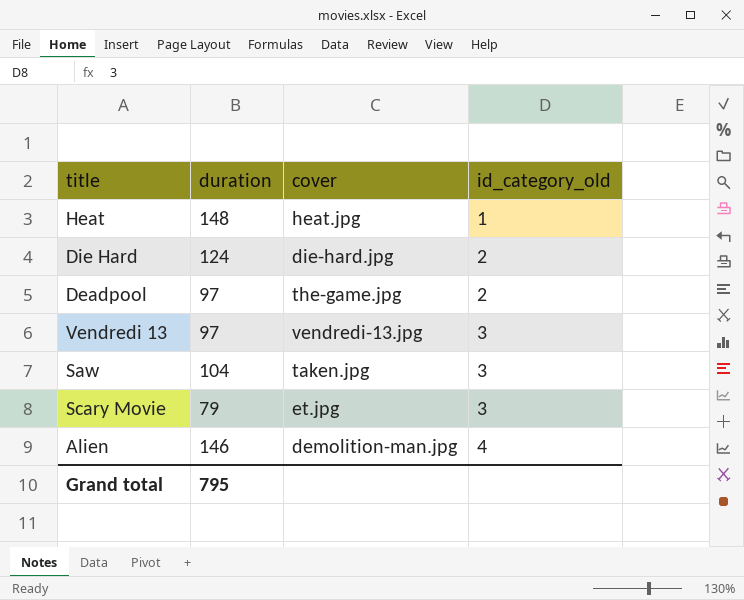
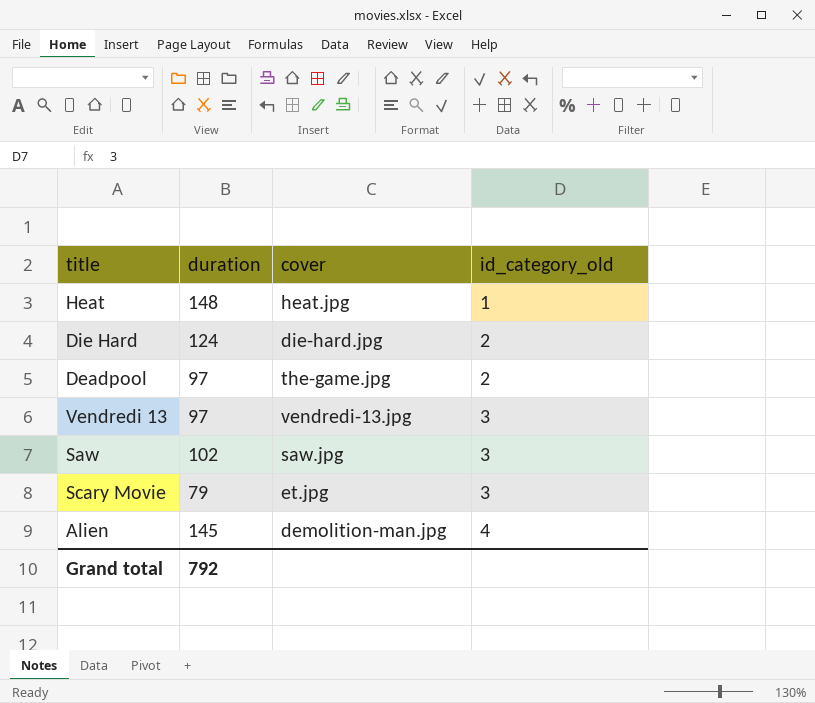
Saw | duration: 104 -> 102
Saw | cover: taken.jpg -> saw.jpg
Alien | duration: 146 -> 145
Grand total | duration: 795 -> 792

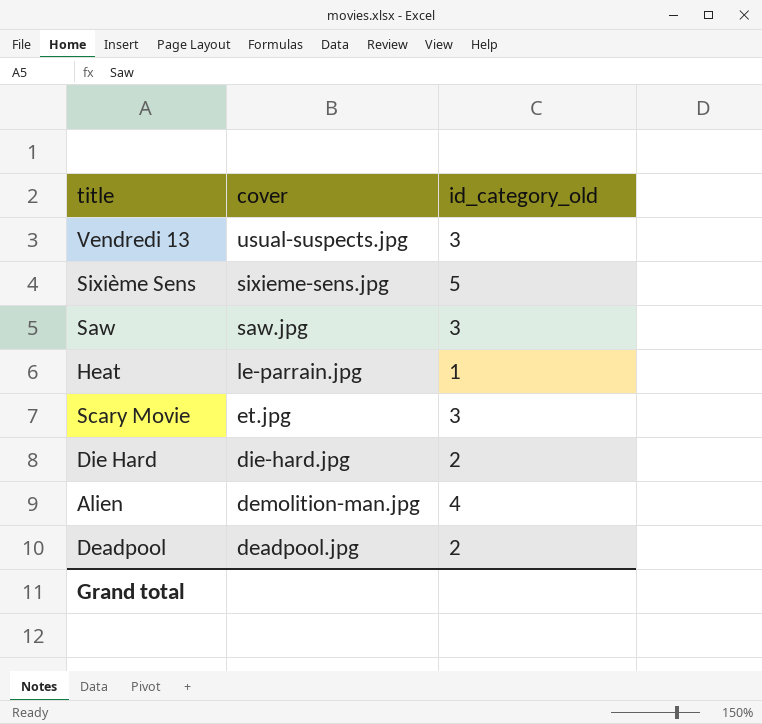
row order: id_category_old ascending -> cover descending
column duration | position: 2 -> none
Vendredi 13 | cover: vendredi-13.jpg -> usual-suspects.jpg
row Sixième Sens: none -> sixieme-sens.jpg | 5
Heat | cover: heat.jpg -> le-parrain.jpg
Deadpool | cover: the-game.jpg -> deadpool.jpg

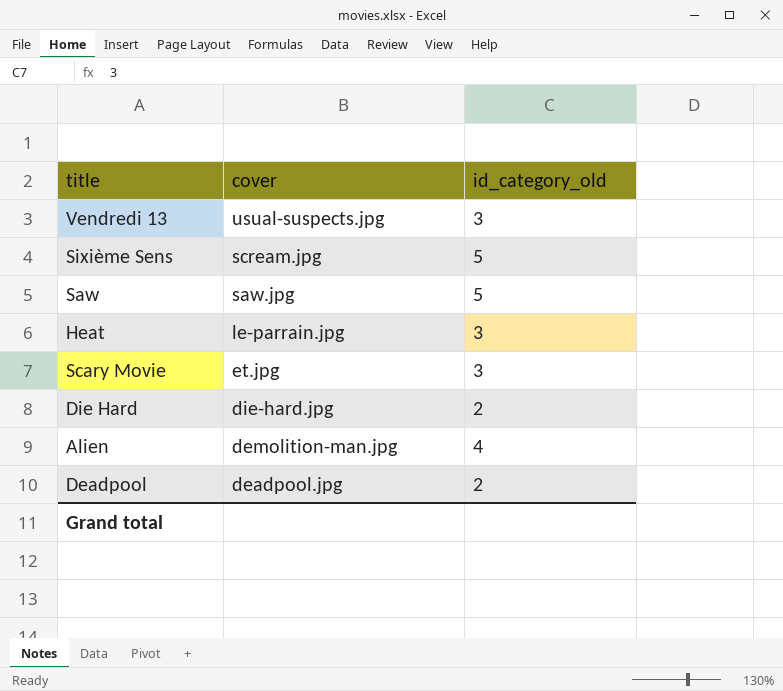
Sixième Sens | cover: sixieme-sens.jpg -> scream.jpg
Saw | id_category_old: 3 -> 5
Heat | id_category_old: 1 -> 3

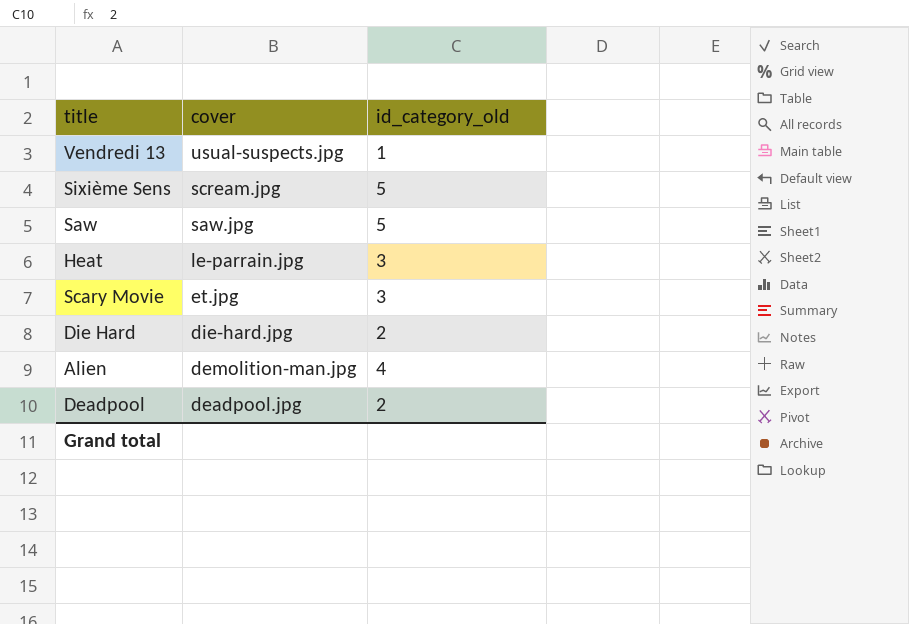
Vendredi 13 | id_category_old: 3 -> 1

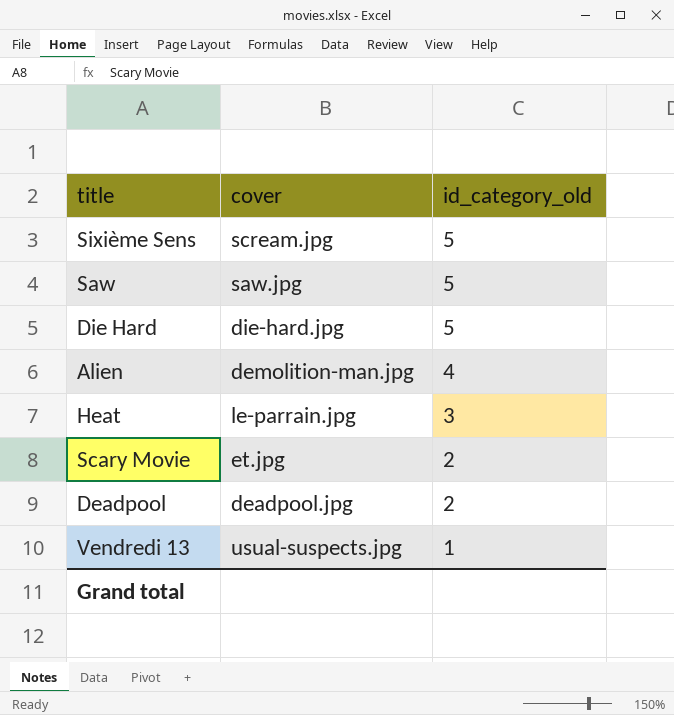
row order: cover descending -> id_category_old descending
Die Hard | id_category_old: 2 -> 5
Scary Movie | id_category_old: 3 -> 2

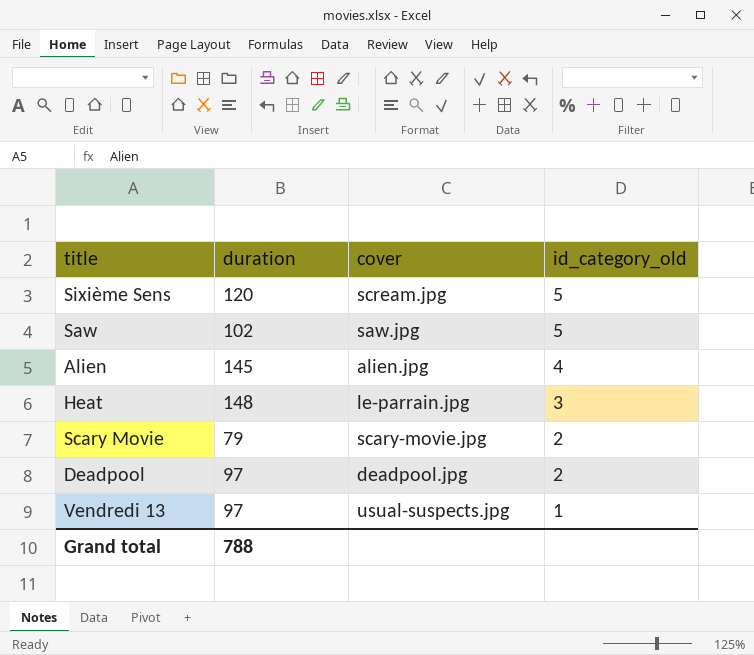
column duration | position: none -> 2
row Die Hard: die-hard.jpg | 5 -> none
Alien | cover: demolition-man.jpg -> alien.jpg
Scary Movie | cover: et.jpg -> scary-movie.jpg

